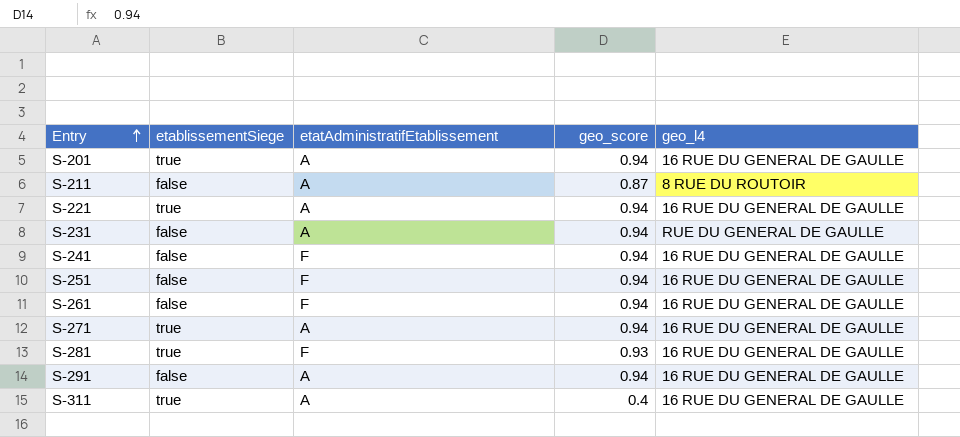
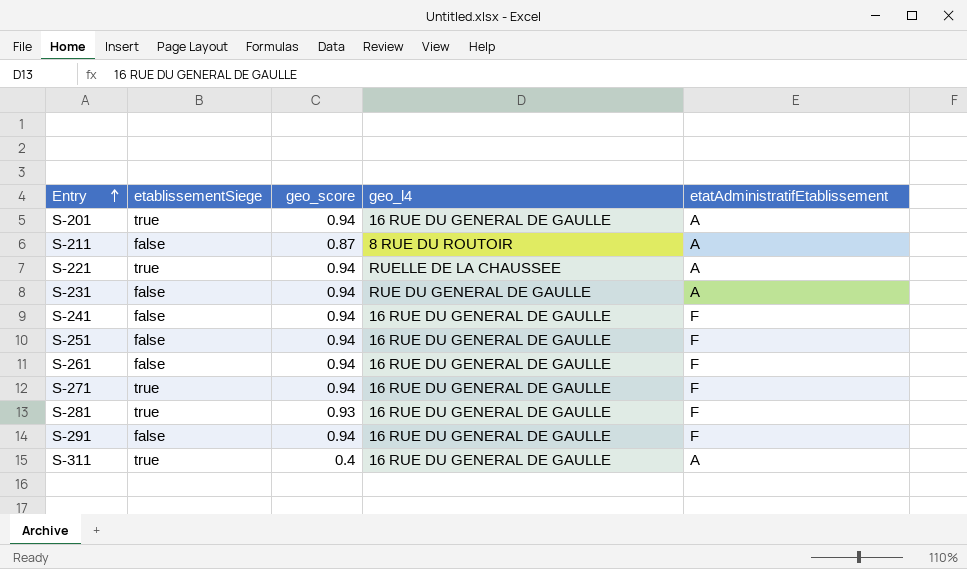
column etatAdministratifEtablissement | position: 3 -> 5
S-221 | geo_l4: 16 RUE DU GENERAL DE GAULLE -> RUELLE DE LA CHAUSSEE
S-271 | etatAdministratifEtablissement: A -> F
S-291 | etatAdministratifEtablissement: A -> F

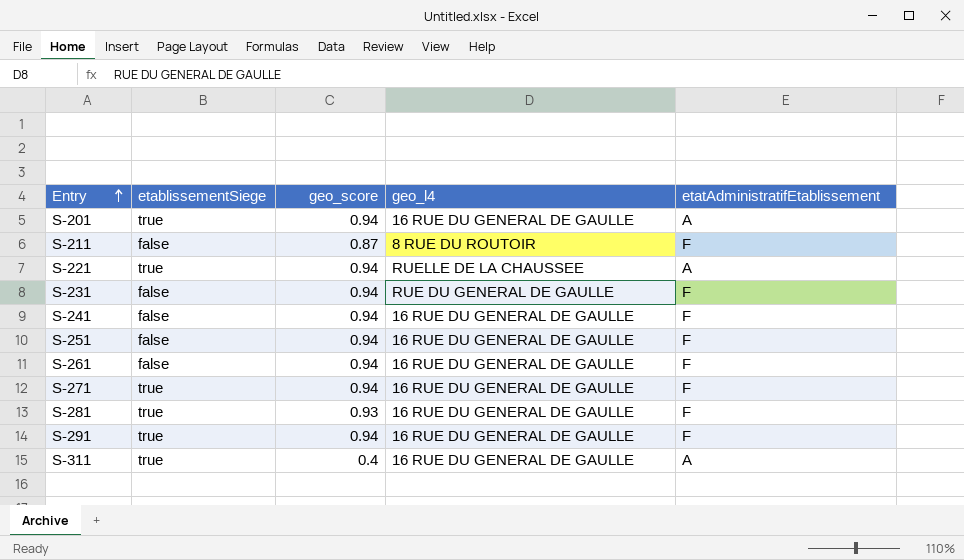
S-211 | etatAdministratifEtablissement: A -> F
S-231 | etatAdministratifEtablissement: A -> F
S-291 | etablissementSiege: false -> true

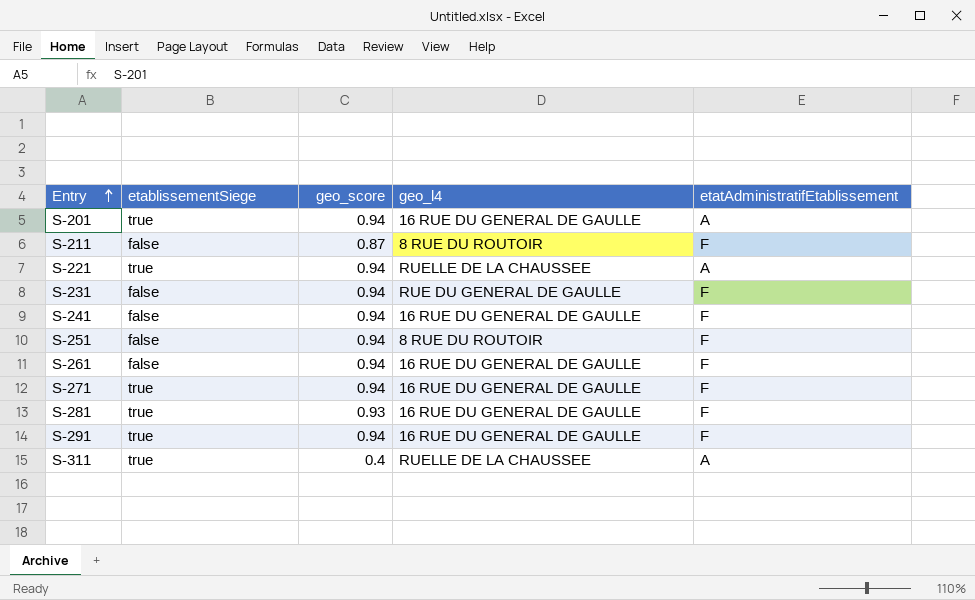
S-251 | geo_l4: 16 RUE DU GENERAL DE GAULLE -> 8 RUE DU ROUTOIR
S-311 | geo_l4: 16 RUE DU GENERAL DE GAULLE -> RUELLE DE LA CHAUSSEE

